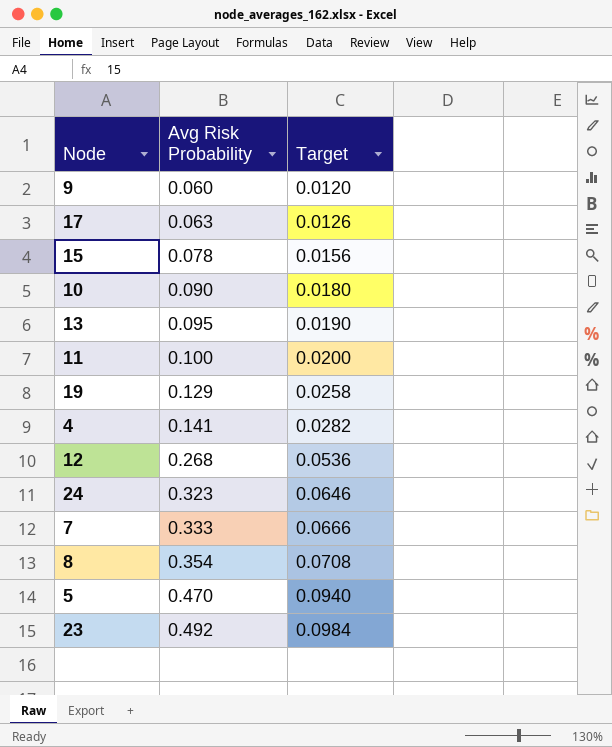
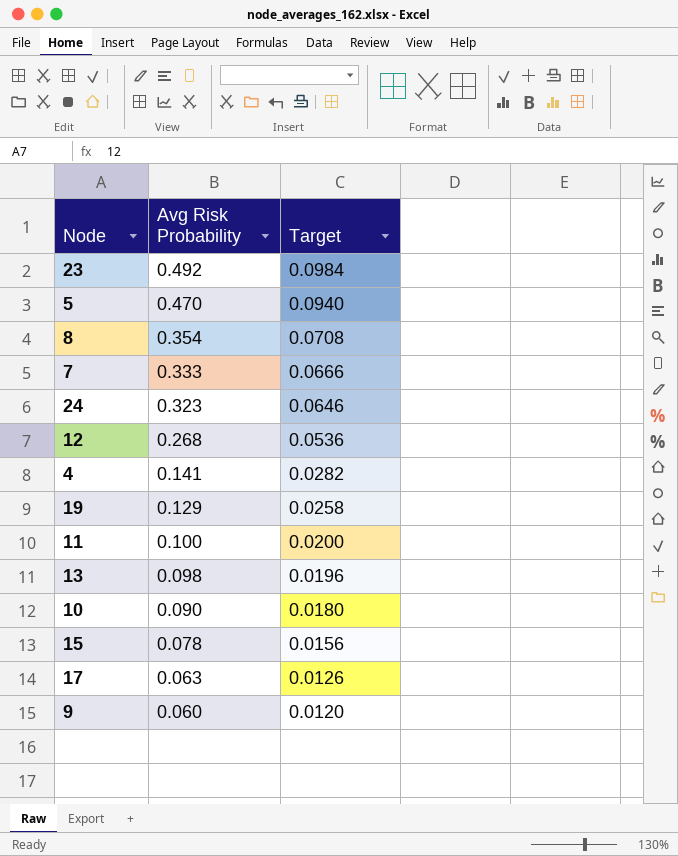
row order: Avg Risk Probability ascending -> Avg Risk Probability descending
13 | Avg Risk Probability: 0.095 -> 0.098
13 | Target: 0.0190 -> 0.0196

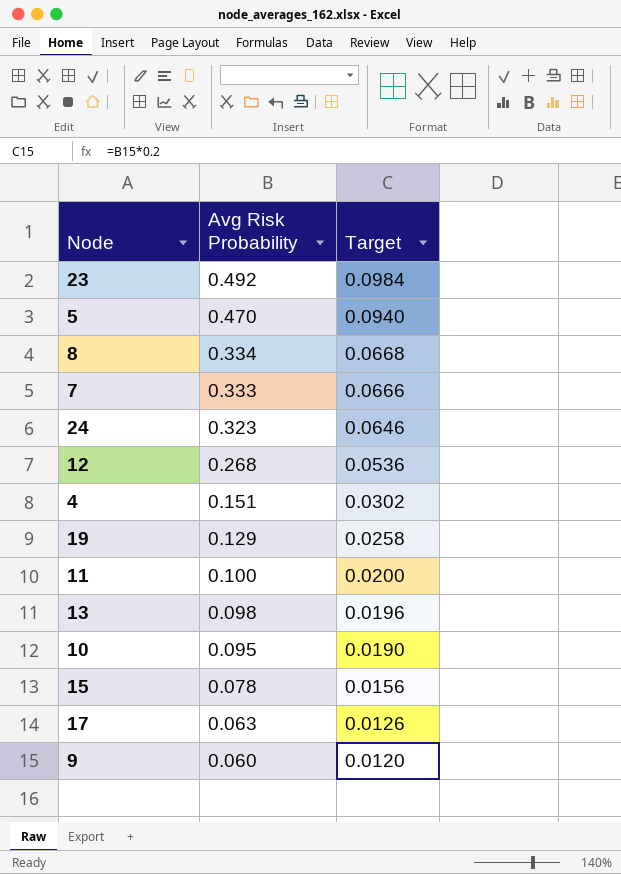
8 | Avg Risk Probability: 0.354 -> 0.334
8 | Target: 0.0708 -> 0.0668
4 | Avg Risk Probability: 0.141 -> 0.151
4 | Target: 0.0282 -> 0.0302
10 | Avg Risk Probability: 0.090 -> 0.095
10 | Target: 0.0180 -> 0.0190

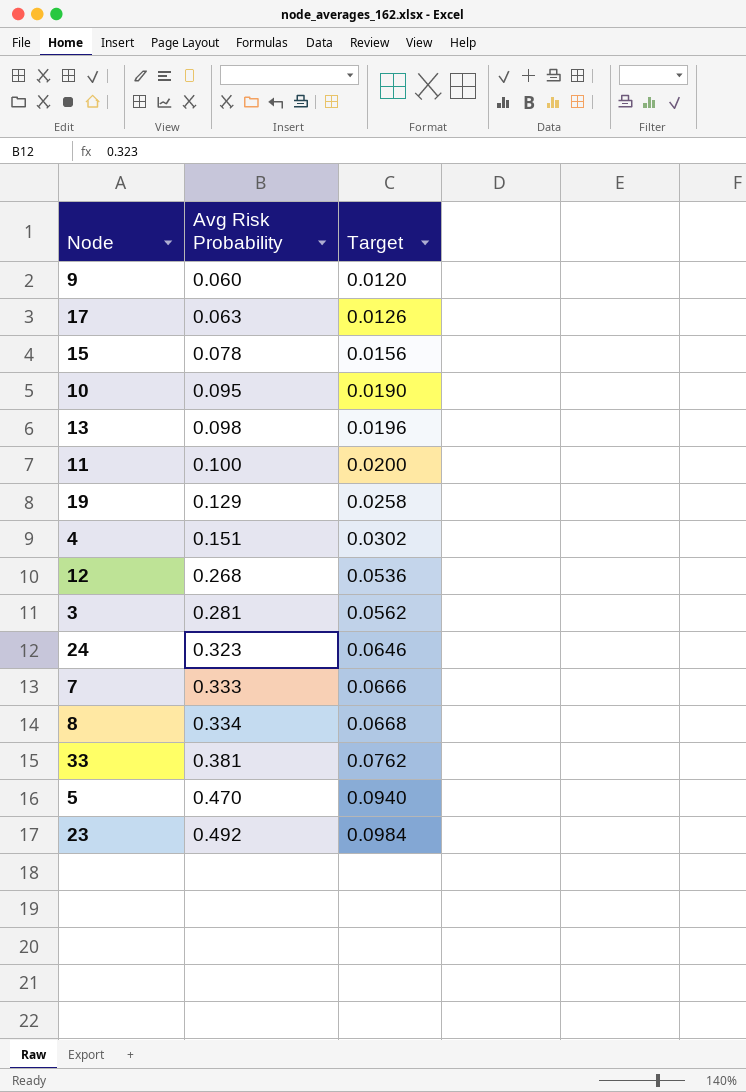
row order: Avg Risk Probability descending -> Avg Risk Probability ascending
row 3: none -> 0.281 | 0.0562
row 33: none -> 0.381 | 0.0762

